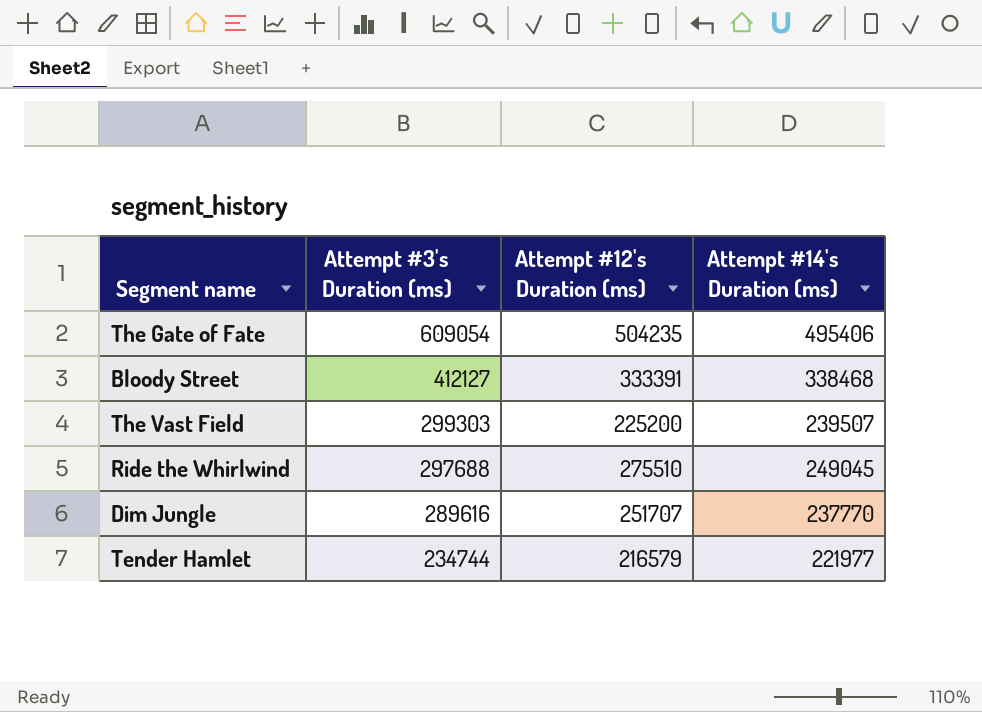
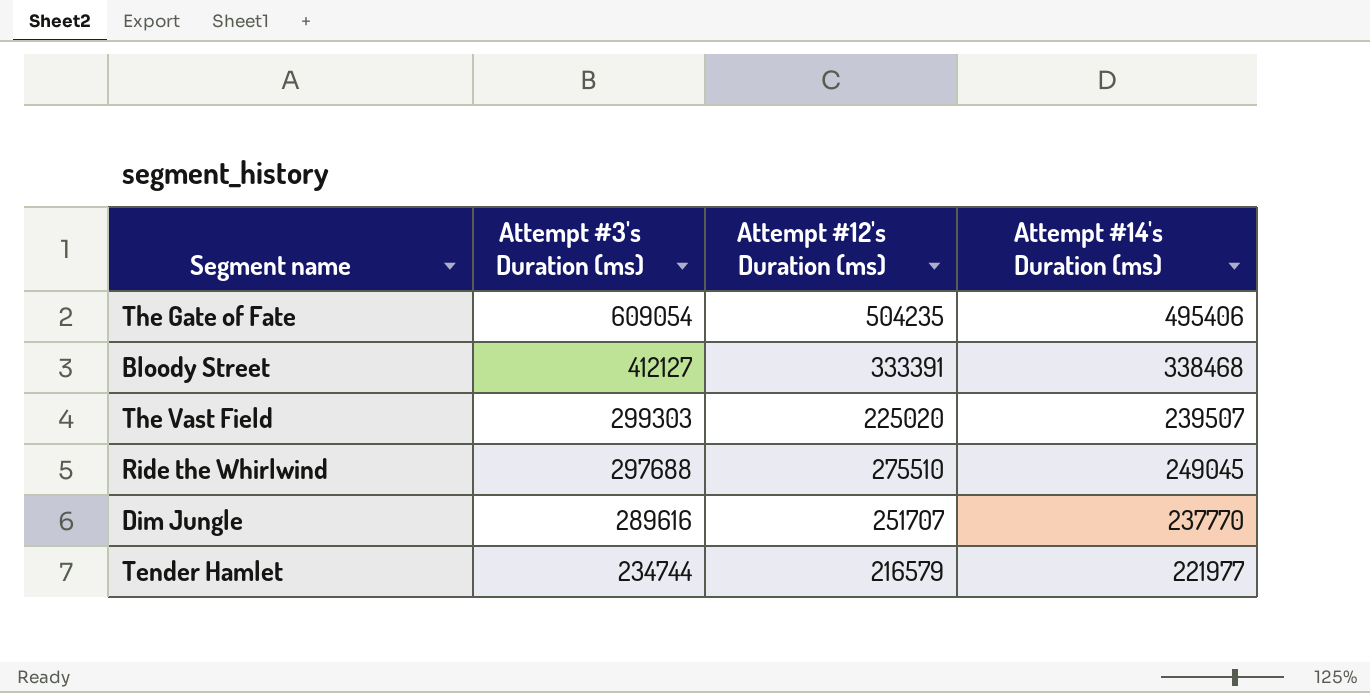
The Vast Field | Attempt #12's Duration (ms): 225200 -> 225020

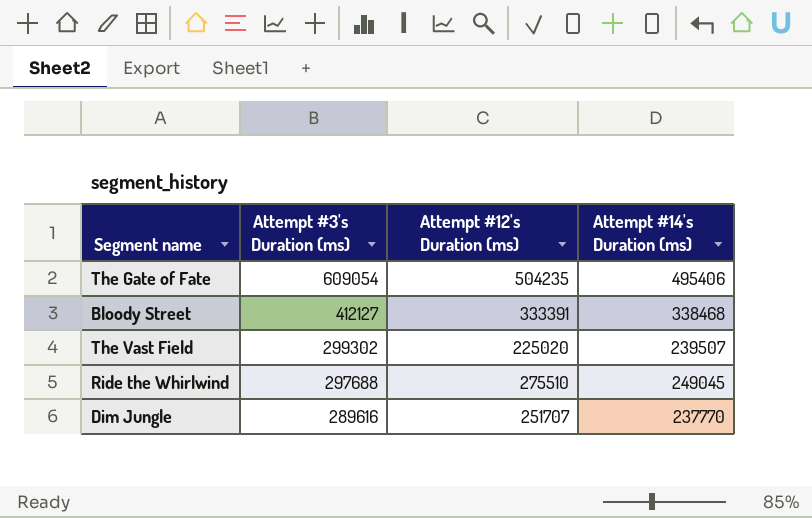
row Tender Hamlet: 234744 | 216579 | 221977 -> none
The Vast Field | Attempt #3's Duration (ms): 299303 -> 299302

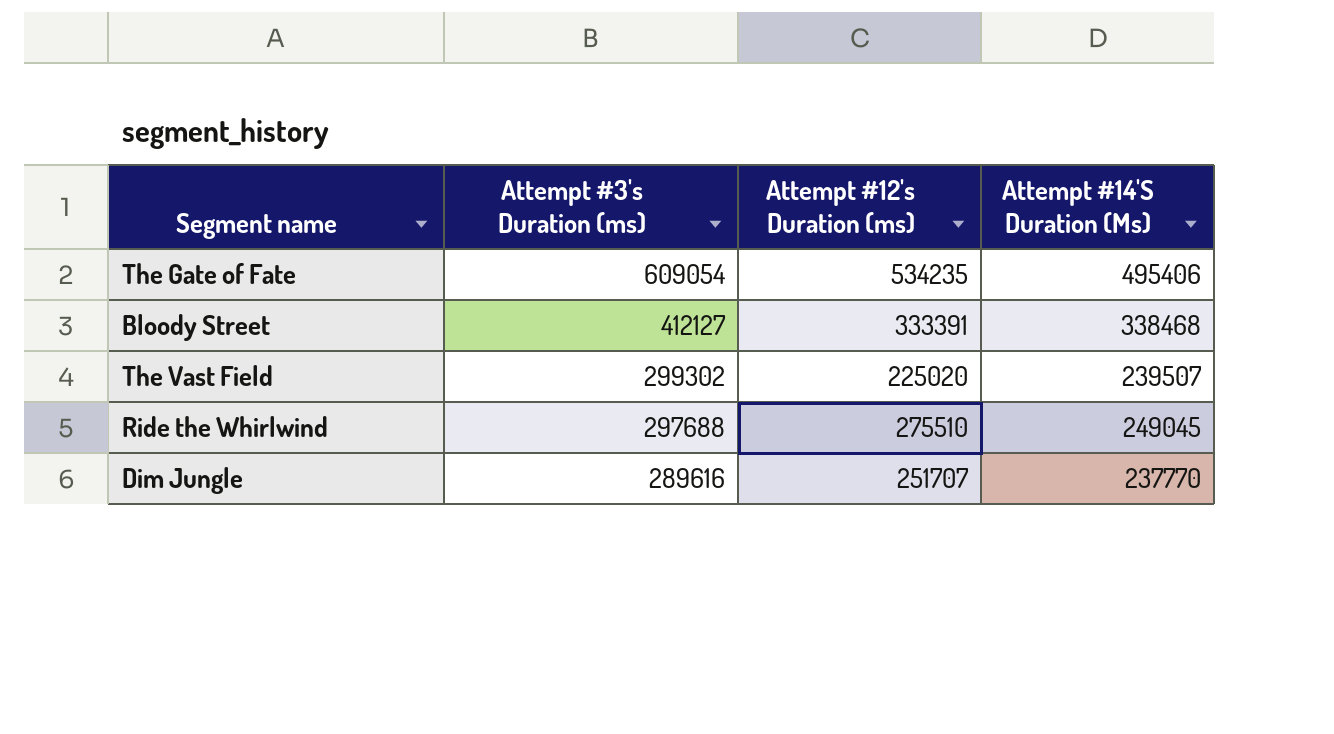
column name: Attempt #14's Duration (ms) -> Attempt #14'S Duration (Ms)
The Gate of Fate | Attempt #12's Duration (ms): 504235 -> 534235

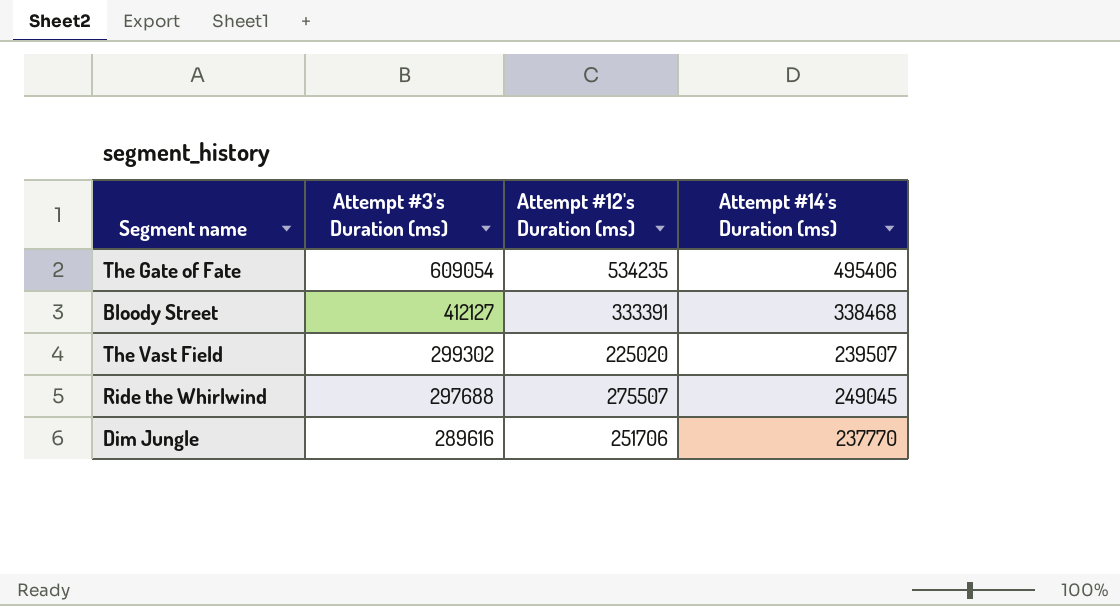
column name: Attempt #14'S Duration (Ms) -> Attempt #14's Duration (ms)
Ride the Whirlwind | Attempt #12's Duration (ms): 275510 -> 275507
Dim Jungle | Attempt #12's Duration (ms): 251707 -> 251706

